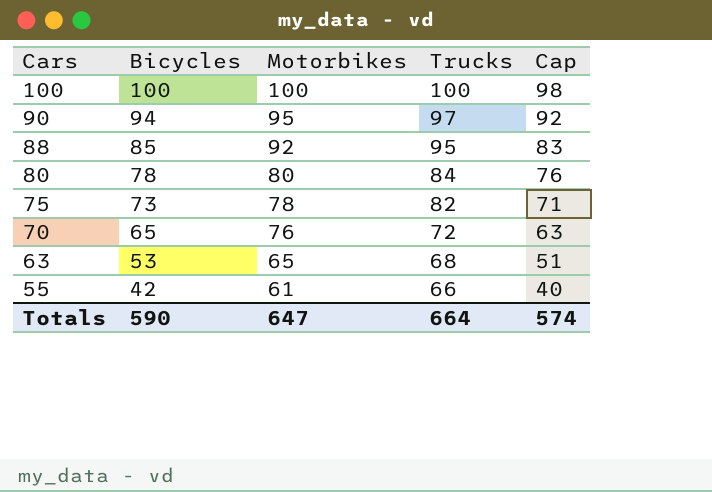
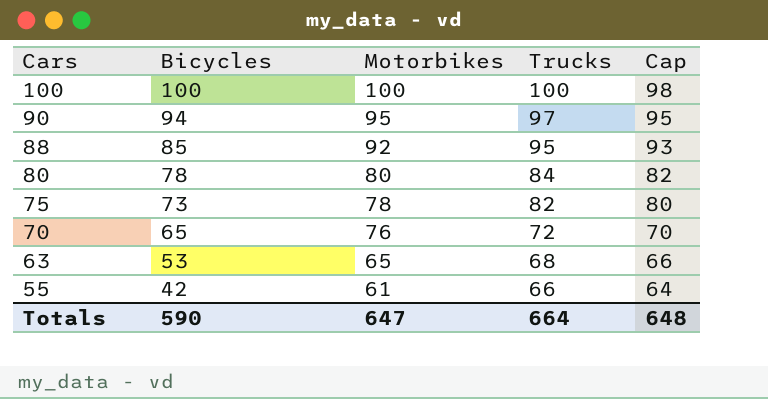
column Cap | formula: [Bicycles] - 2 -> [Trucks] - 2
Totals | Cap: 574 -> 648

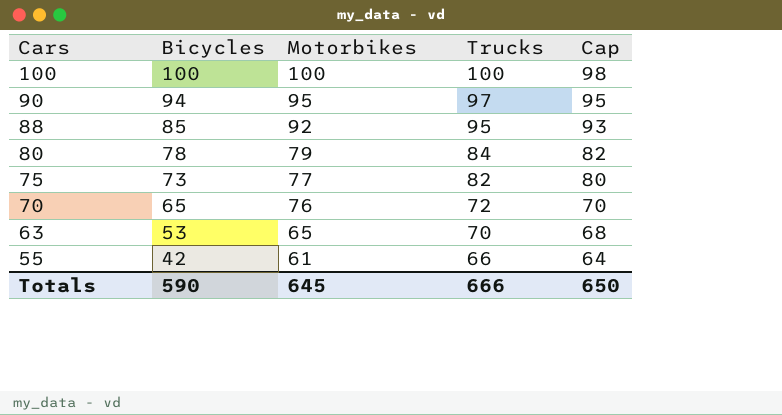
80 | Motorbikes: 80 -> 79
75 | Motorbikes: 78 -> 77
63 | Trucks: 68 -> 70
63 | Cap: 66 -> 68
Totals | Motorbikes: 647 -> 645
Totals | Trucks: 664 -> 666
Totals | Cap: 648 -> 650

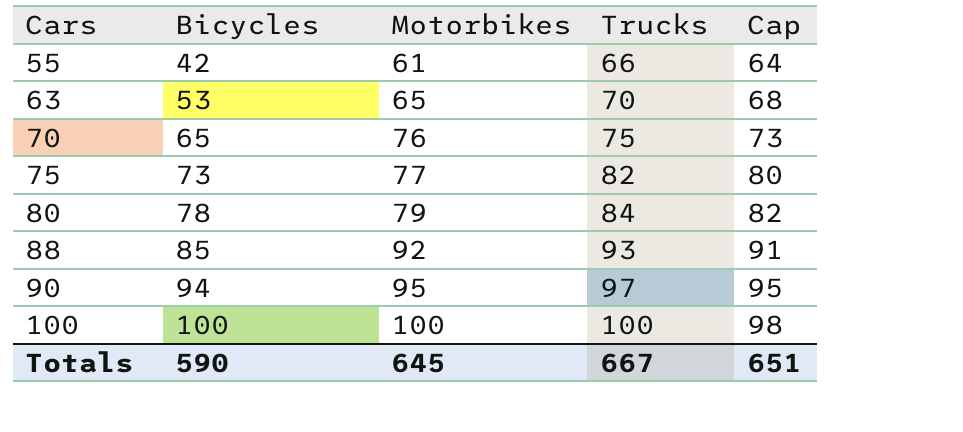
row order: Cars descending -> Cars ascending
70 | Trucks: 72 -> 75
70 | Cap: 70 -> 73
88 | Trucks: 95 -> 93
88 | Cap: 93 -> 91
Totals | Trucks: 666 -> 667
Totals | Cap: 650 -> 651

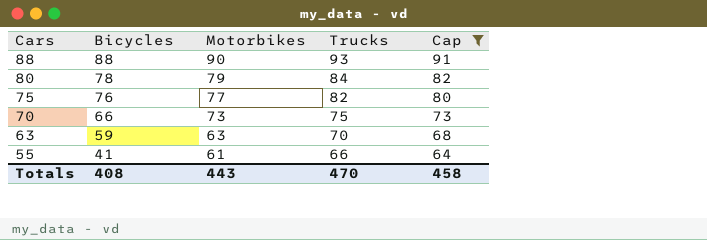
filter: none -> Cap <= 91
row order: Cars ascending -> Cars descending
88 | Bicycles: 85 -> 88
88 | Motorbikes: 92 -> 90
75 | Bicycles: 73 -> 76
70 | Bicycles: 65 -> 66
70 | Motorbikes: 76 -> 73
63 | Bicycles: 53 -> 59
63 | Motorbikes: 65 -> 63
55 | Bicycles: 42 -> 41
Totals | Bicycles: 590 -> 408
Totals | Motorbikes: 645 -> 443
Totals | Trucks: 667 -> 470
Totals | Cap: 651 -> 458

